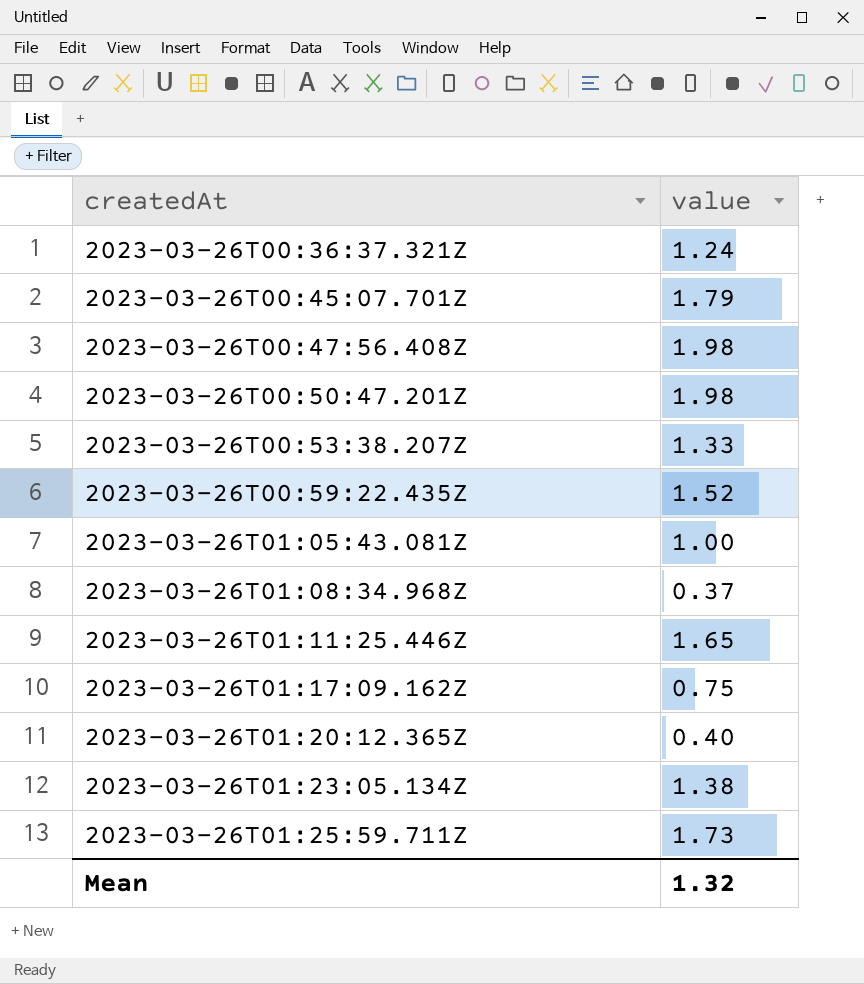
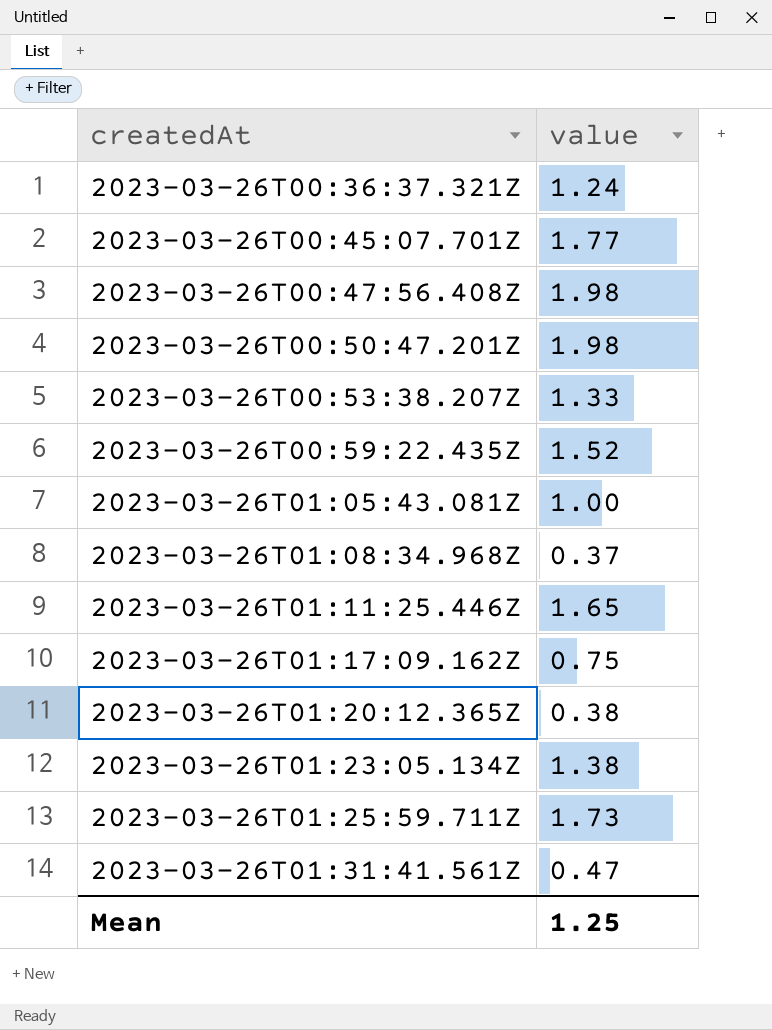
2023-03-26T00:45:07.701Z | value: 1.79 -> 1.77
2023-03-26T01:20:12.365Z | value: 0.40 -> 0.38
row 2023-03-26T01:31:41.561Z: none -> 0.47
Mean | value: 1.32 -> 1.25

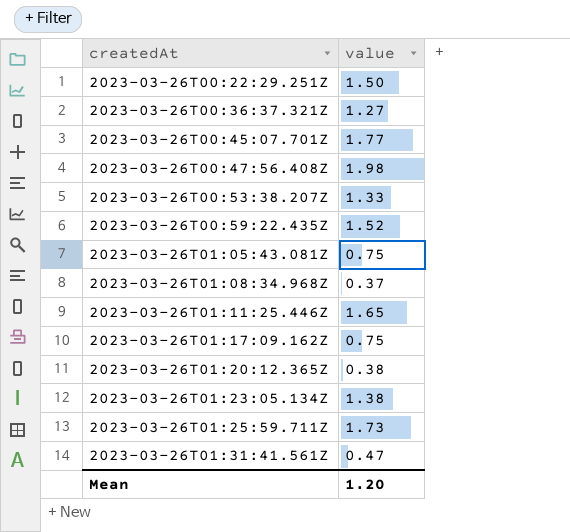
row 2023-03-26T00:50:47.201Z: 1.98 -> none
row 2023-03-26T00:22:29.251Z: none -> 1.50
2023-03-26T00:36:37.321Z | value: 1.24 -> 1.27
2023-03-26T01:05:43.081Z | value: 1.00 -> 0.75
Mean | value: 1.25 -> 1.20

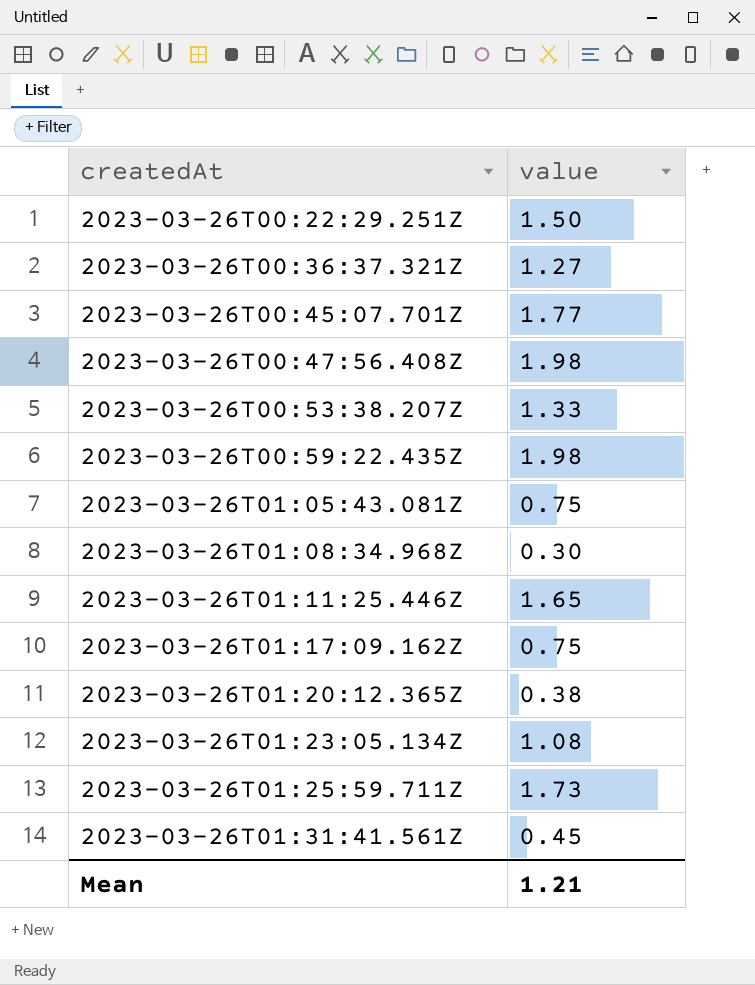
2023-03-26T00:59:22.435Z | value: 1.52 -> 1.98
2023-03-26T01:08:34.968Z | value: 0.37 -> 0.30
2023-03-26T01:23:05.134Z | value: 1.38 -> 1.08
2023-03-26T01:31:41.561Z | value: 0.47 -> 0.45
Mean | value: 1.20 -> 1.21

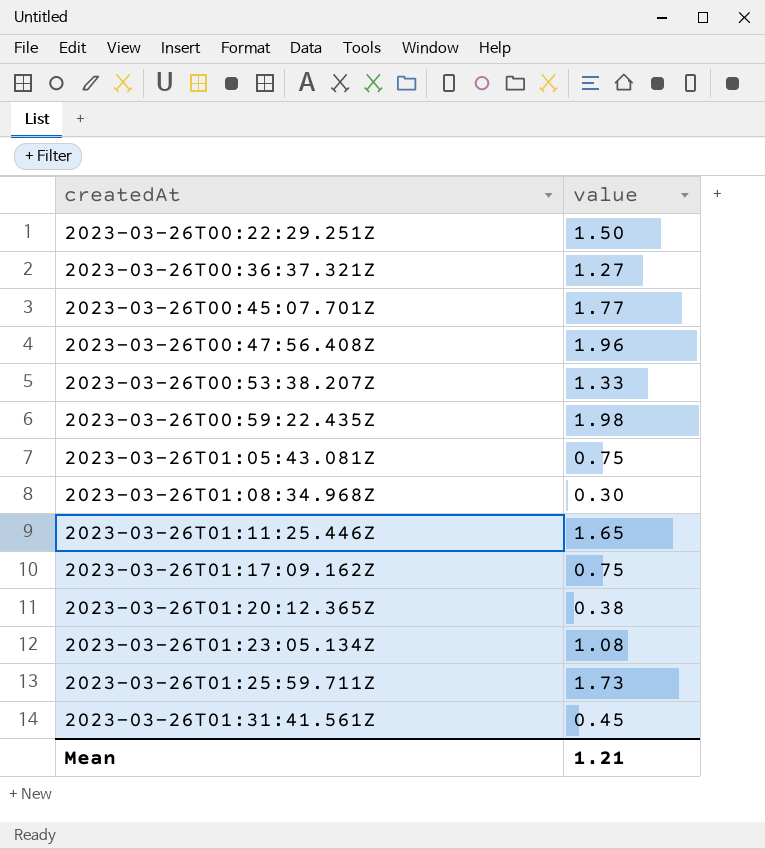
2023-03-26T00:47:56.408Z | value: 1.98 -> 1.96

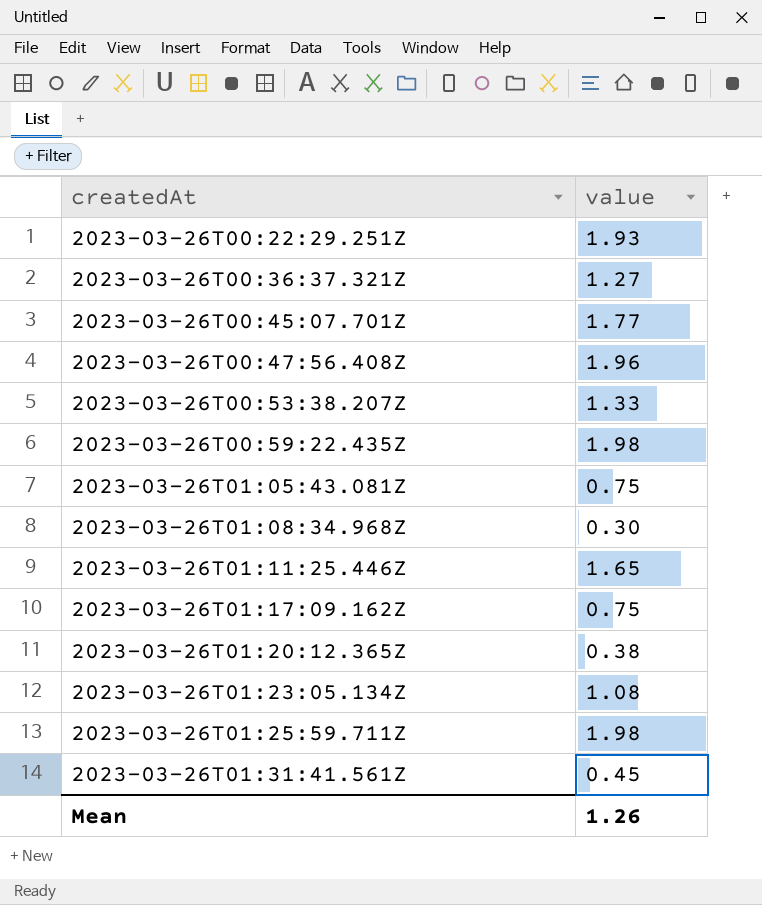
2023-03-26T00:22:29.251Z | value: 1.50 -> 1.93
2023-03-26T01:25:59.711Z | value: 1.73 -> 1.98
Mean | value: 1.21 -> 1.26

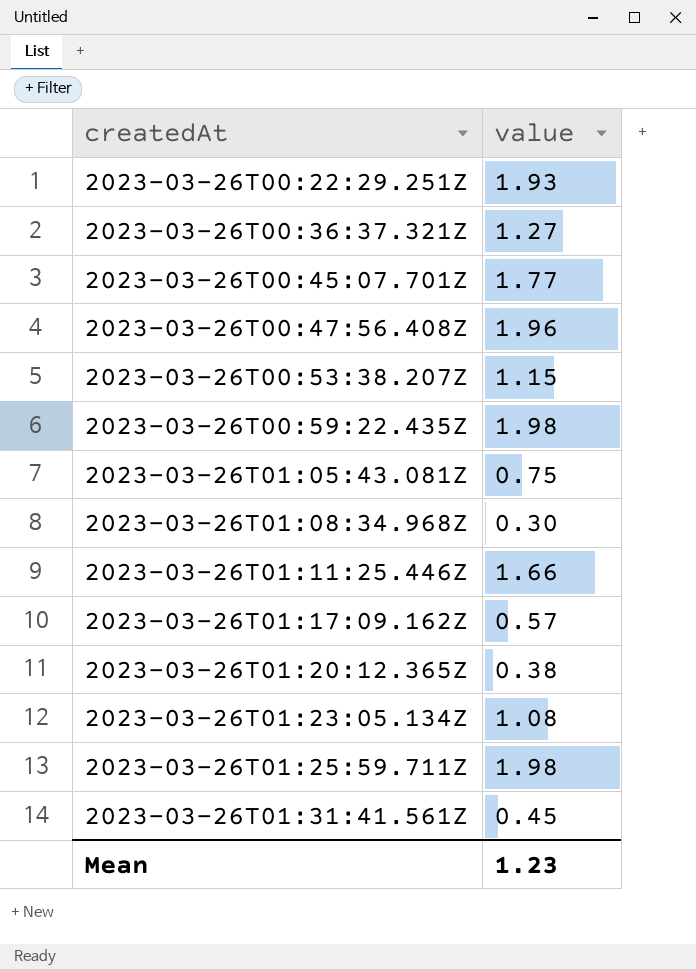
2023-03-26T00:53:38.207Z | value: 1.33 -> 1.15
2023-03-26T01:11:25.446Z | value: 1.65 -> 1.66
2023-03-26T01:17:09.162Z | value: 0.75 -> 0.57
Mean | value: 1.26 -> 1.23

